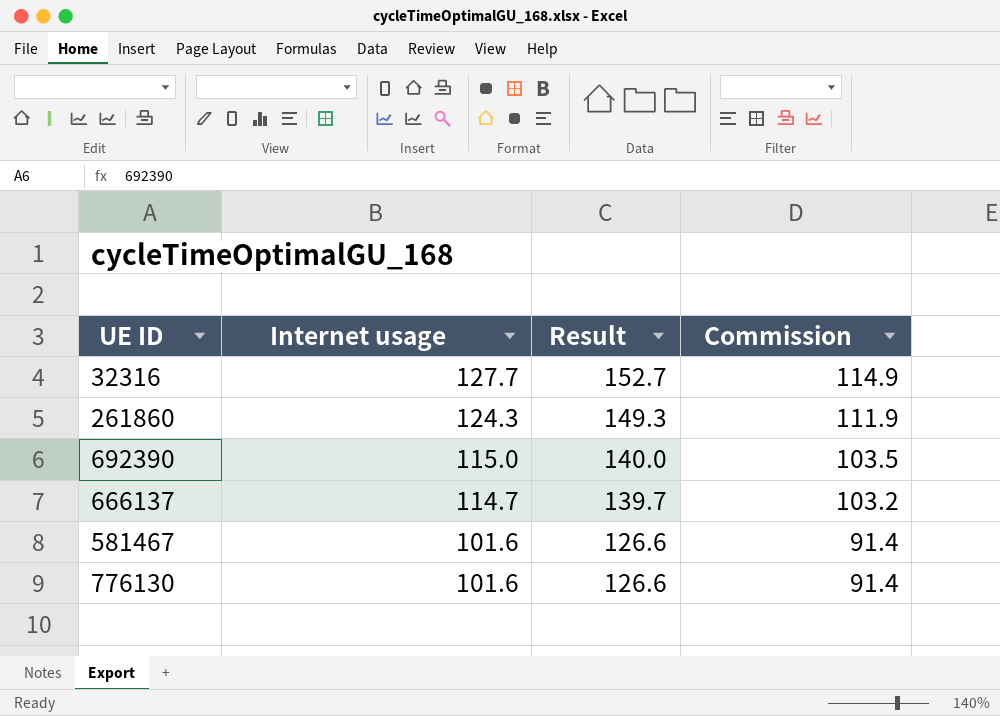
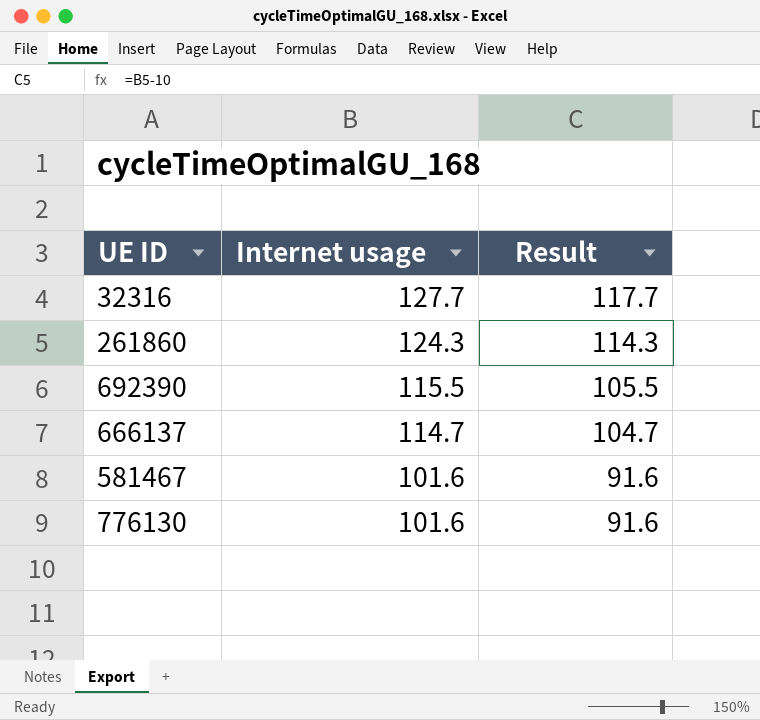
column Commission | formula: [Internet usage] * 0.9 -> none
column Result | formula: [Internet usage] + 25 -> [Internet usage] - 10
692390 | Internet usage: 115.0 -> 115.5

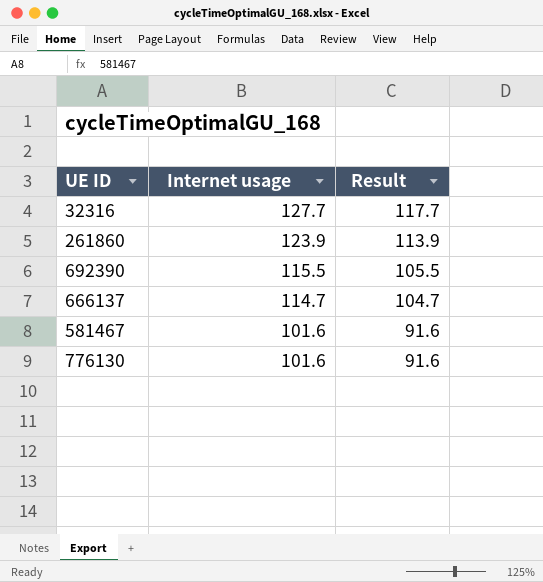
261860 | Internet usage: 124.3 -> 123.9
261860 | Result: 114.3 -> 113.9

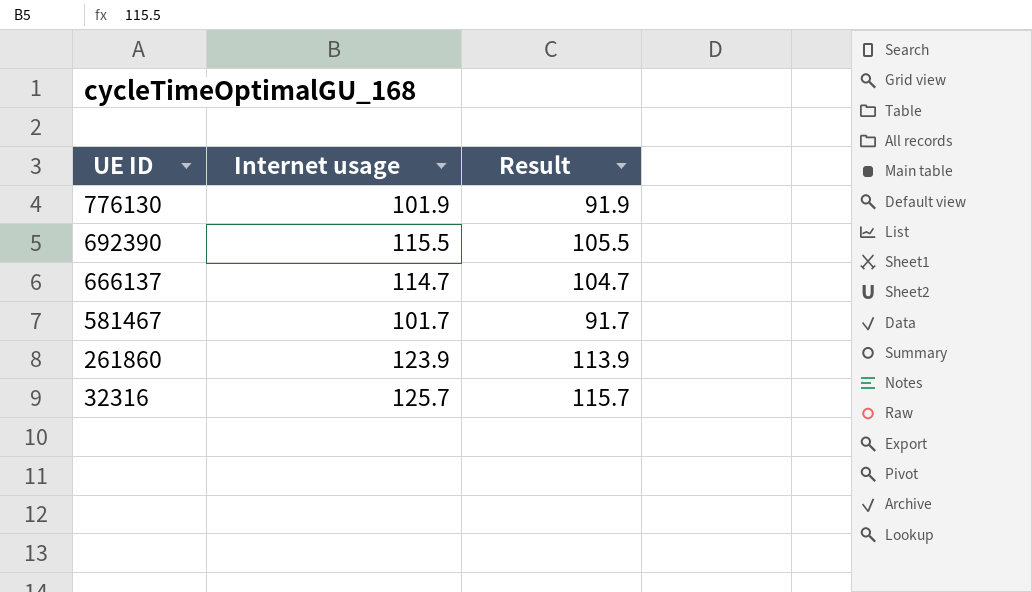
row order: Internet usage descending -> UE ID descending
776130 | Internet usage: 101.6 -> 101.9
776130 | Result: 91.6 -> 91.9
581467 | Internet usage: 101.6 -> 101.7
581467 | Result: 91.6 -> 91.7
32316 | Internet usage: 127.7 -> 125.7
32316 | Result: 117.7 -> 115.7

